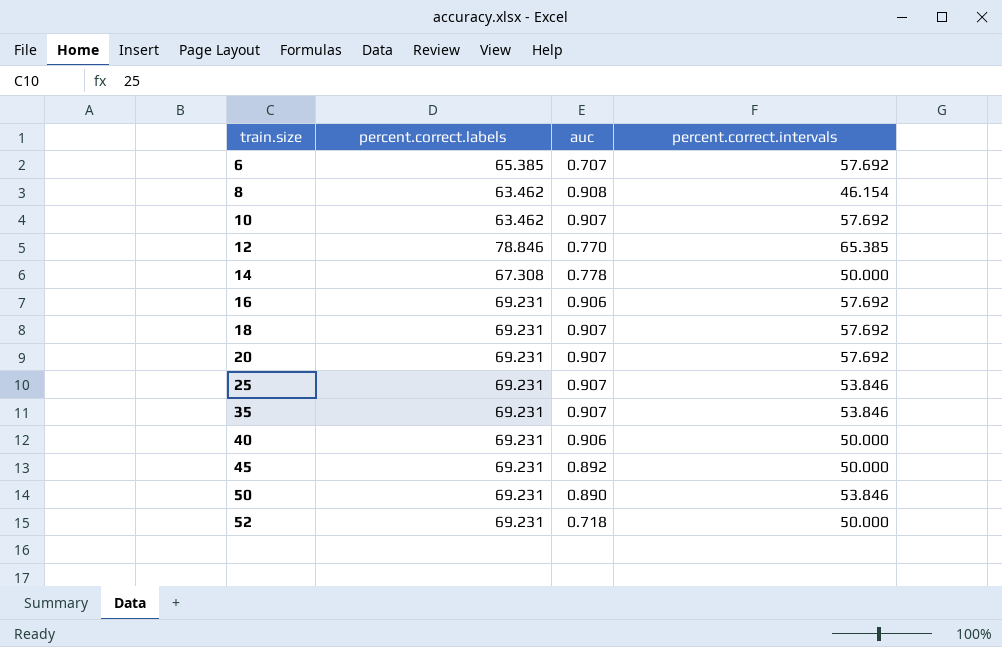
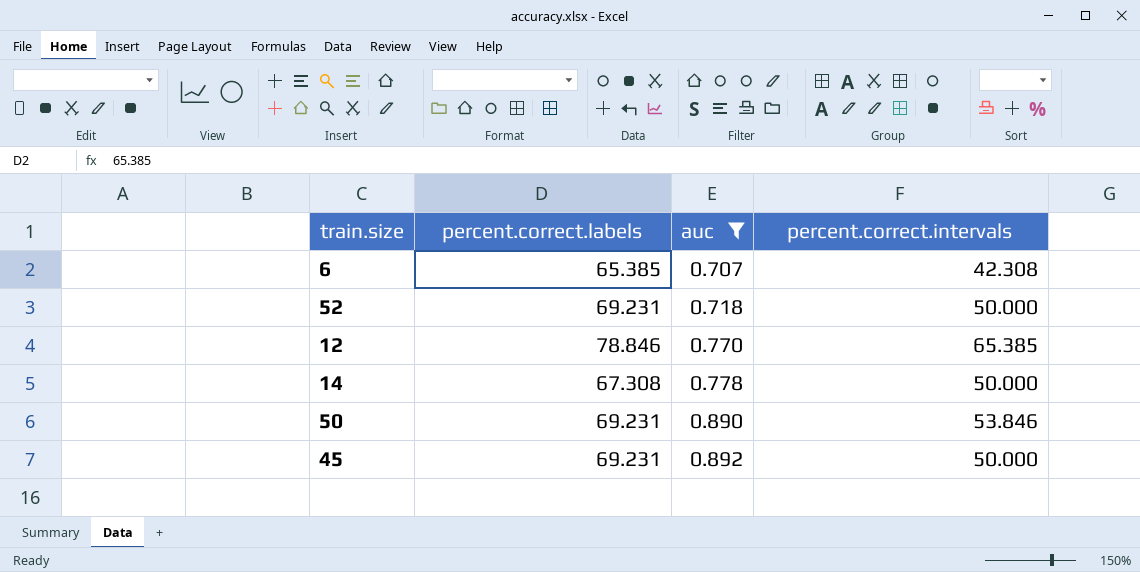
filter: none -> auc <= 0.892
row order: train.size ascending -> auc ascending
6 | percent.correct.intervals: 57.692 -> 42.308

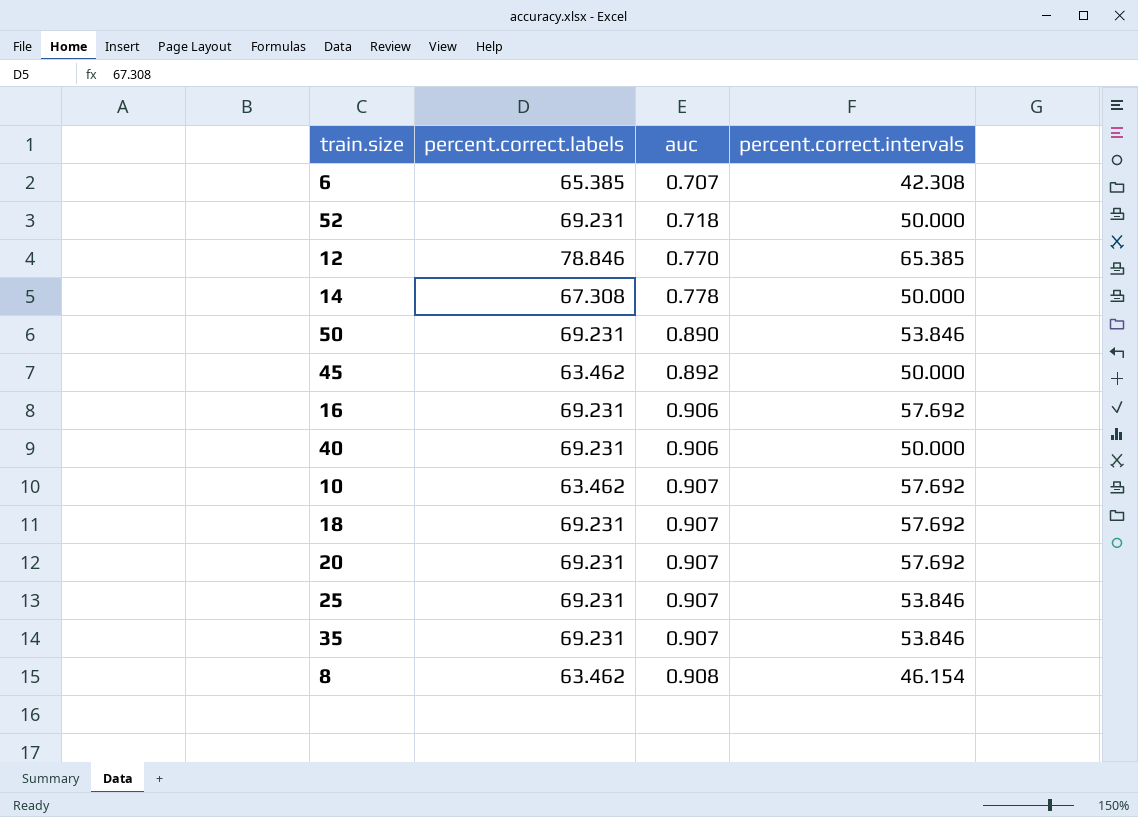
filter: auc <= 0.892 -> none
45 | percent.correct.labels: 69.231 -> 63.462

